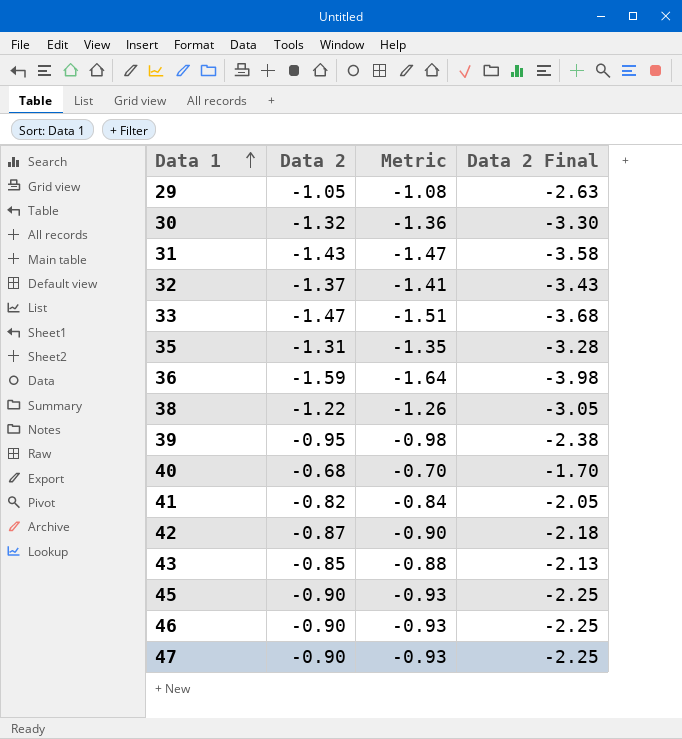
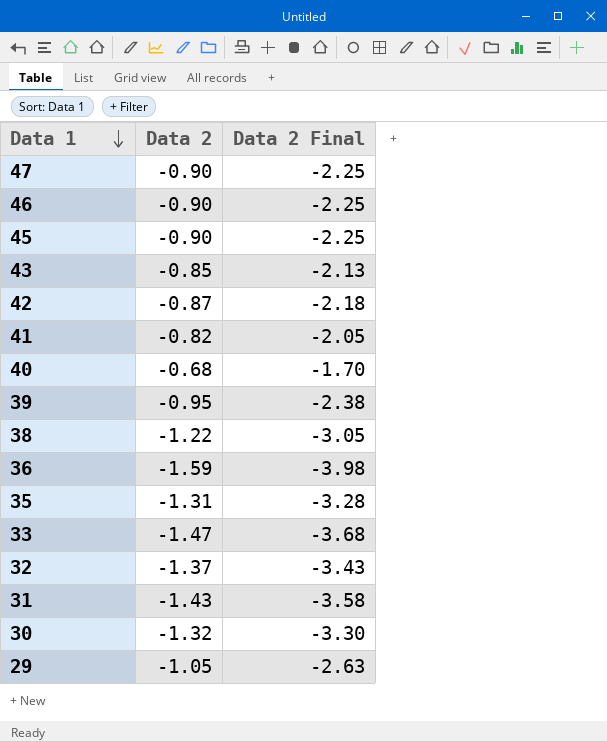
row order: Data 1 ascending -> Data 1 descending
column Metric | formula: [Data 2] * 1.03 -> none

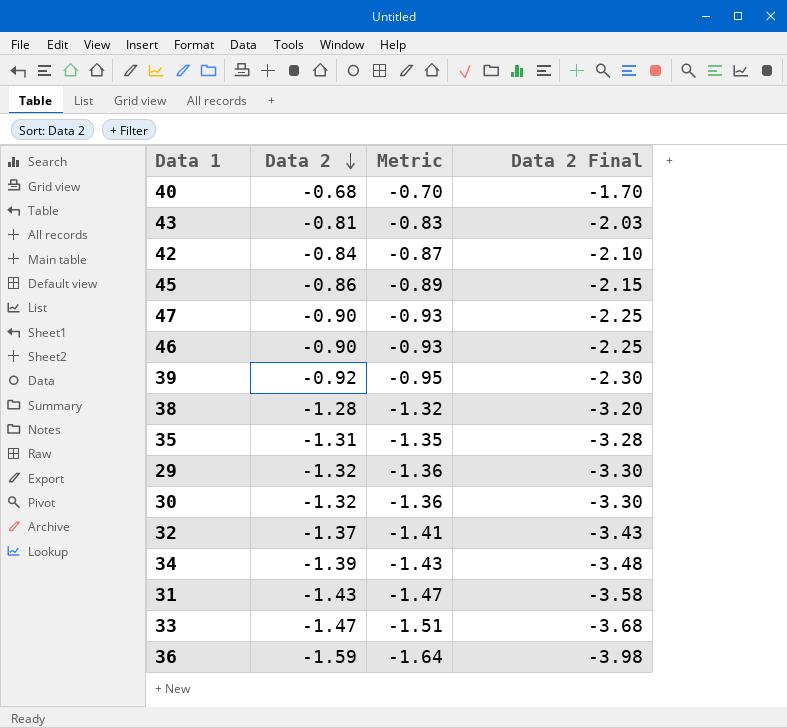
row order: Data 1 descending -> Data 2 descending
column Metric | formula: none -> [Data 2] * 1.03
row 41: -0.82 | -2.05 -> none
43 | Data 2: -0.85 -> -0.81
43 | Data 2 Final: -2.13 -> -2.03
42 | Data 2: -0.87 -> -0.84
42 | Data 2 Final: -2.18 -> -2.10
45 | Data 2: -0.90 -> -0.86
45 | Data 2 Final: -2.25 -> -2.15
39 | Data 2: -0.95 -> -0.92
39 | Data 2 Final: -2.38 -> -2.30
38 | Data 2: -1.22 -> -1.28
38 | Data 2 Final: -3.05 -> -3.20
29 | Data 2: -1.05 -> -1.32
29 | Data 2 Final: -2.63 -> -3.30
row 34: none -> -1.39 | -1.43 | -3.48

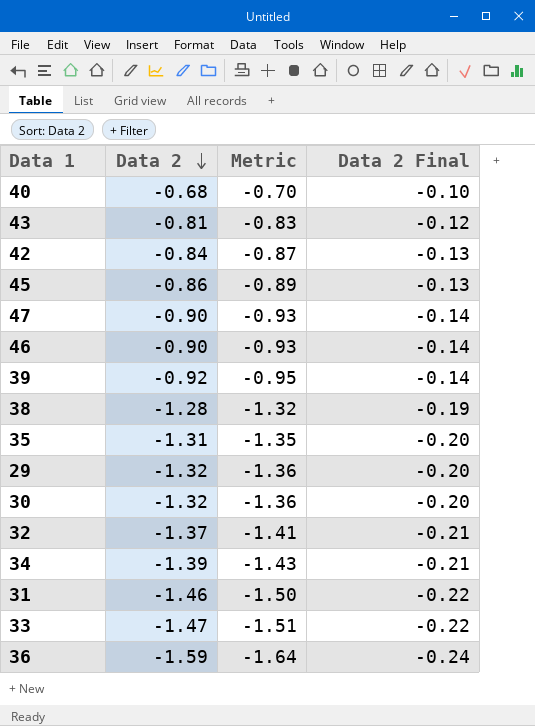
column Data 2 Final | formula: [Data 2] * 2.5 -> [Data 2] * 0.15
31 | Data 2: -1.43 -> -1.46
31 | Metric: -1.47 -> -1.50

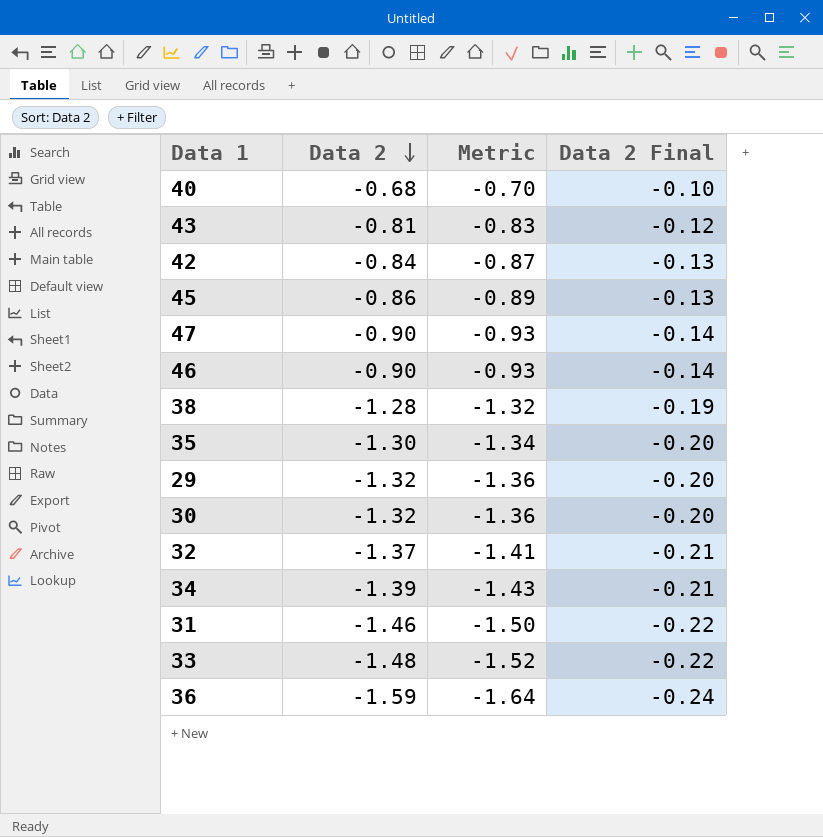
row 39: -0.92 | -0.95 | -0.14 -> none
35 | Data 2: -1.31 -> -1.30
35 | Metric: -1.35 -> -1.34
33 | Data 2: -1.47 -> -1.48
33 | Metric: -1.51 -> -1.52

